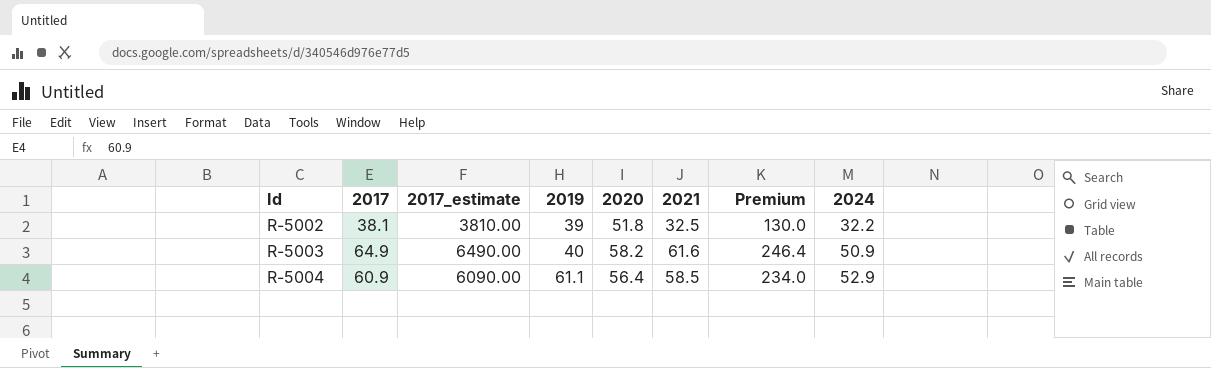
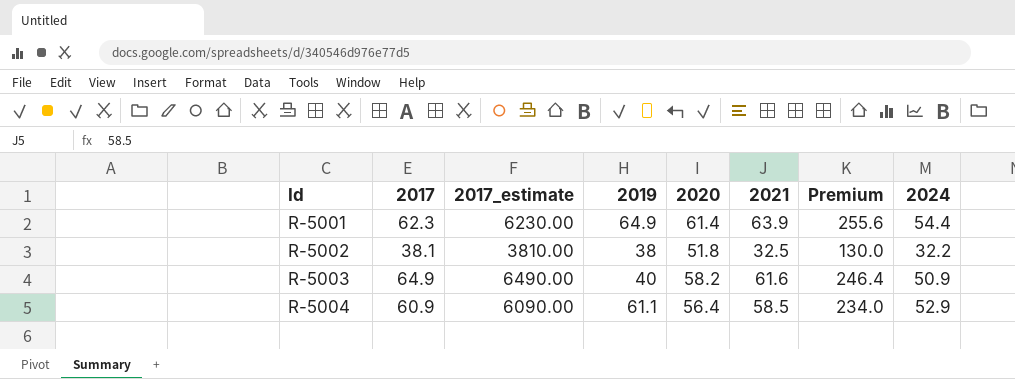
row R-5001: none -> 62.3 | 6230.00 | 64.9 | 61.4 | 63.9 | 255.6 | 54.4
R-5002 | 2019: 39 -> 38

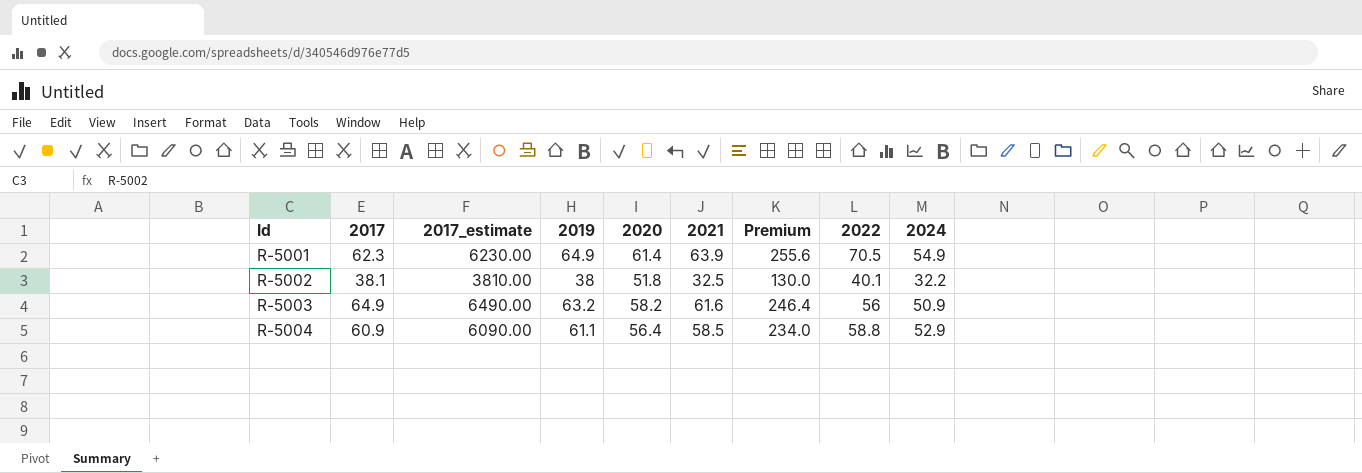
column 2022 | position: none -> 8
R-5001 | 2024: 54.4 -> 54.9
R-5003 | 2019: 40 -> 63.2

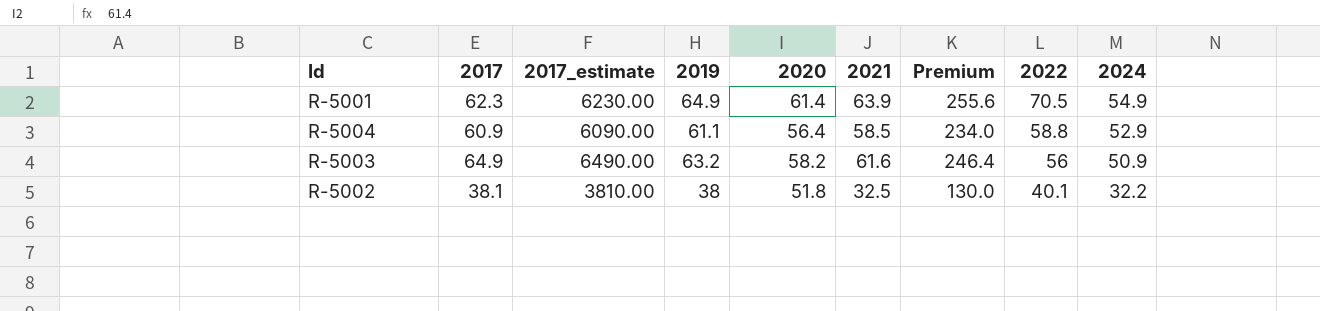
row order: Id ascending -> 2022 descending

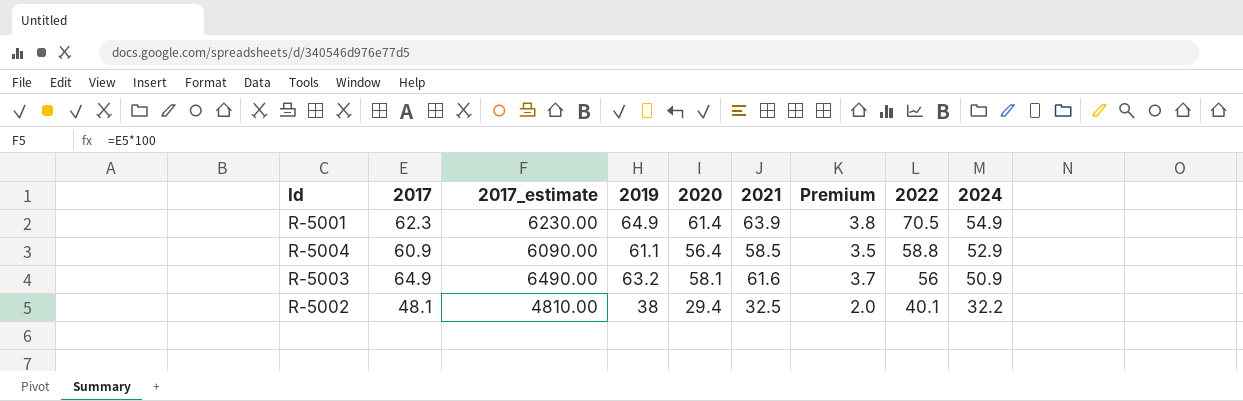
column Premium | formula: [2021] * 4 -> [2021] * 0.06
R-5003 | 2020: 58.2 -> 58.1
R-5002 | 2017: 38.1 -> 48.1
R-5002 | 2017_estimate: 3810.00 -> 4810.00
R-5002 | 2020: 51.8 -> 29.4

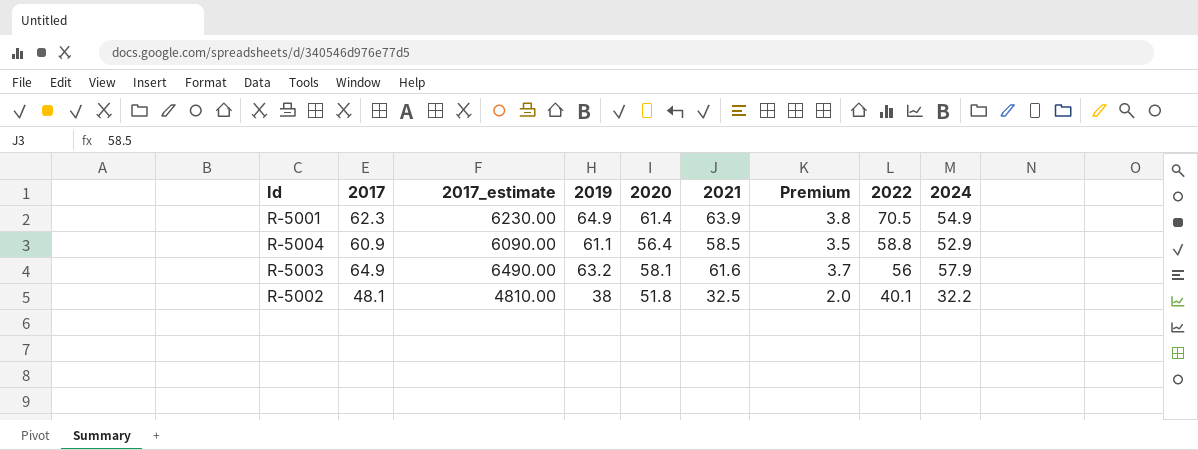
R-5003 | 2024: 50.9 -> 57.9
R-5002 | 2020: 29.4 -> 51.8

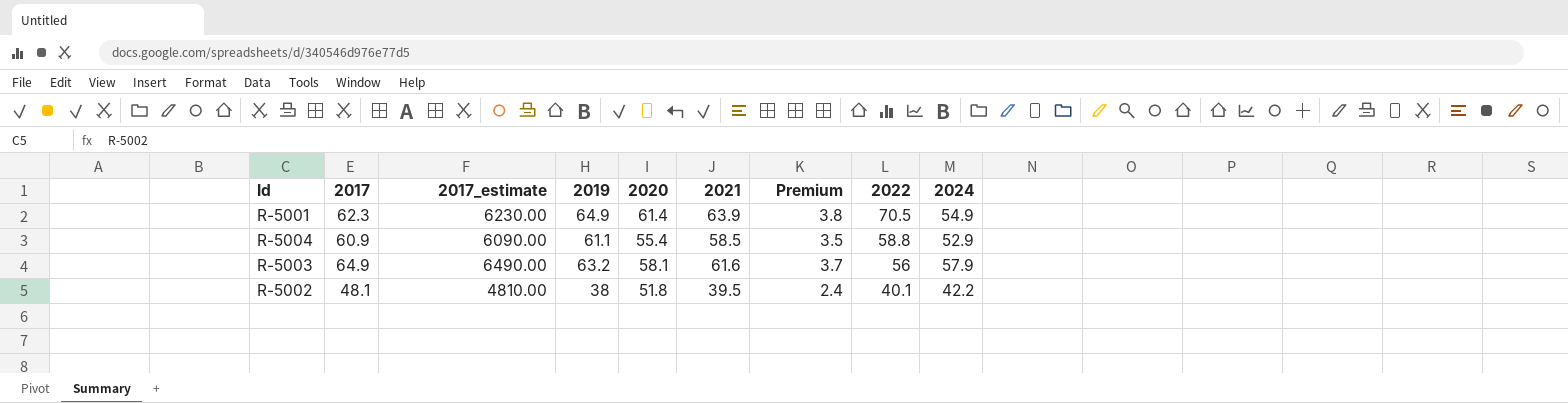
R-5004 | 2020: 56.4 -> 55.4
R-5002 | 2021: 32.5 -> 39.5
R-5002 | Premium: 2.0 -> 2.4
R-5002 | 2024: 32.2 -> 42.2

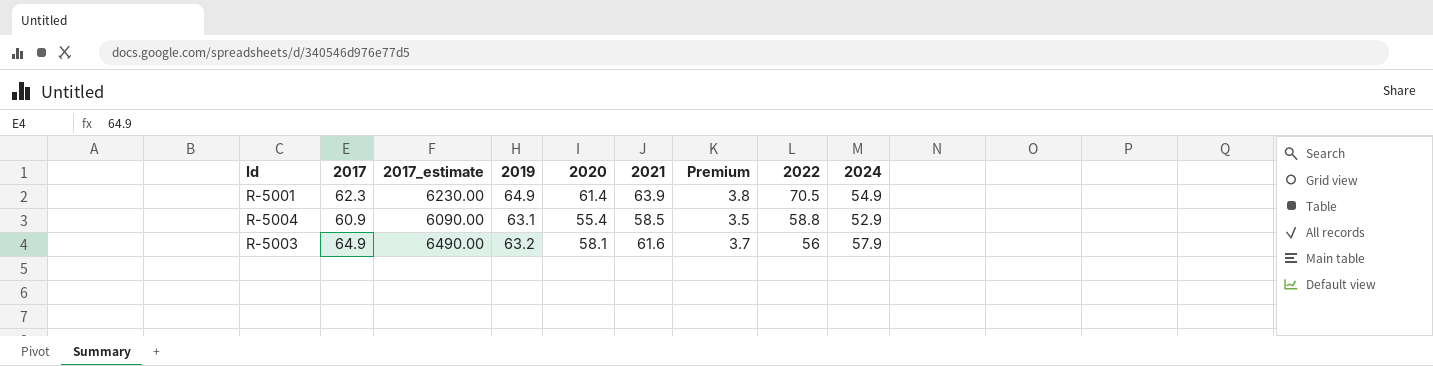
row R-5002: 48.1 | 4810.00 | 38 | 51.8 | 39.5 | 2.4 | 40.1 | 42.2 -> none
R-5004 | 2019: 61.1 -> 63.1

